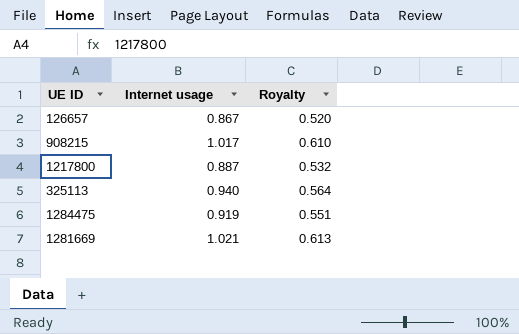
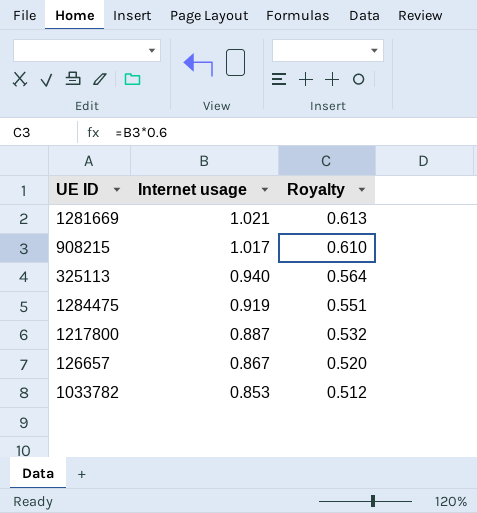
row order: none -> Internet usage descending
row 1033782: none -> 0.853 | 0.512

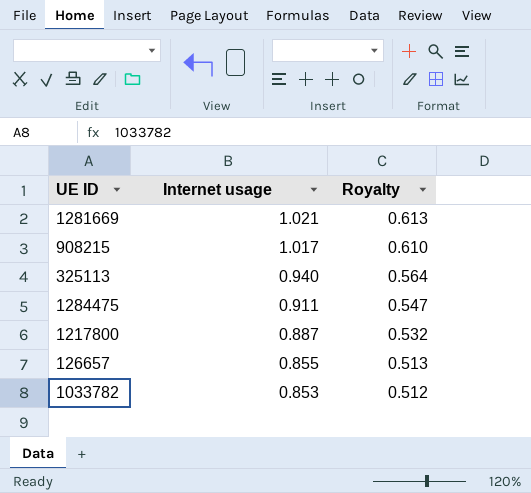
1284475 | Internet usage: 0.919 -> 0.911
1284475 | Royalty: 0.551 -> 0.547
126657 | Internet usage: 0.867 -> 0.855
126657 | Royalty: 0.520 -> 0.513

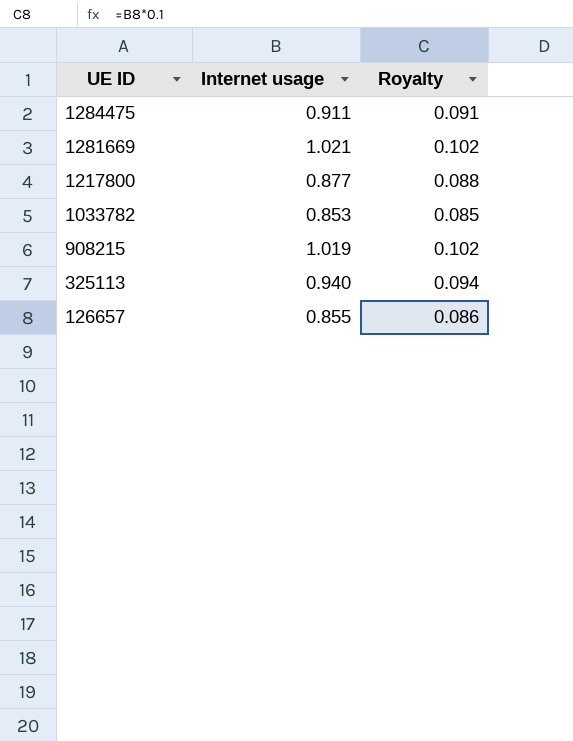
row order: Internet usage descending -> UE ID descending
column Royalty | formula: [Internet usage] * 0.6 -> [Internet usage] * 0.1
1217800 | Internet usage: 0.887 -> 0.877
908215 | Internet usage: 1.017 -> 1.019

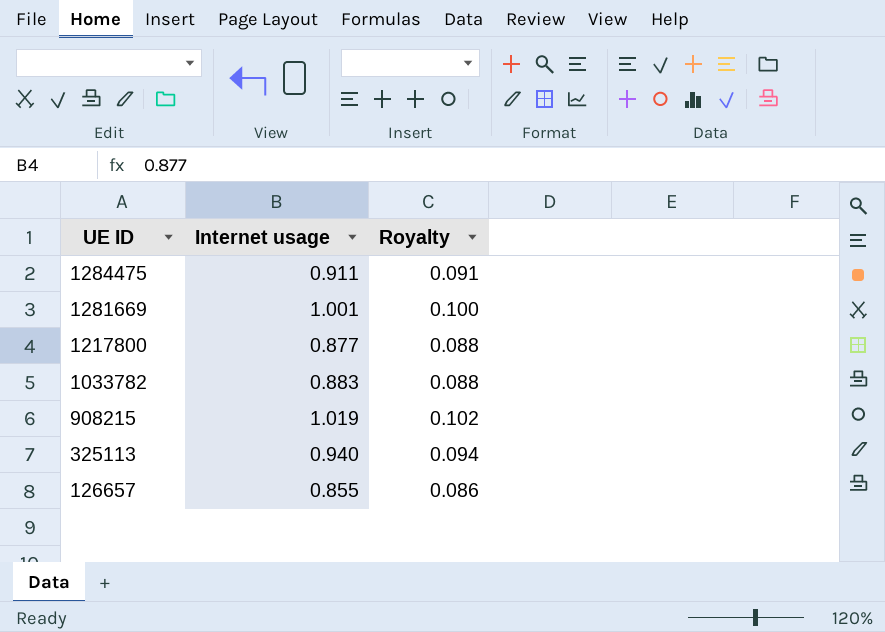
1281669 | Internet usage: 1.021 -> 1.001
1281669 | Royalty: 0.102 -> 0.100
1033782 | Internet usage: 0.853 -> 0.883
1033782 | Royalty: 0.085 -> 0.088

